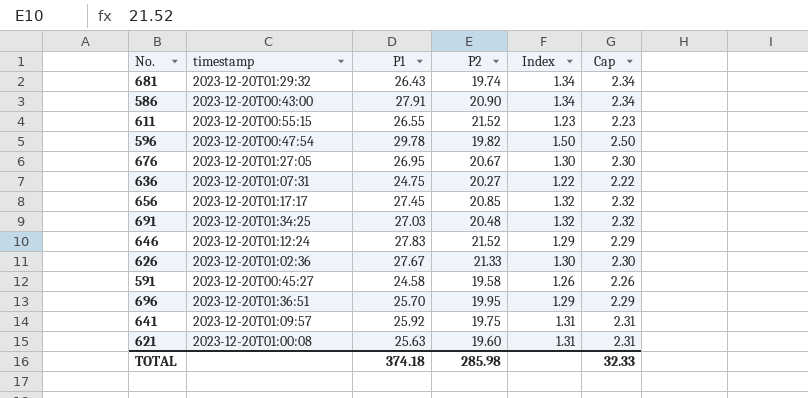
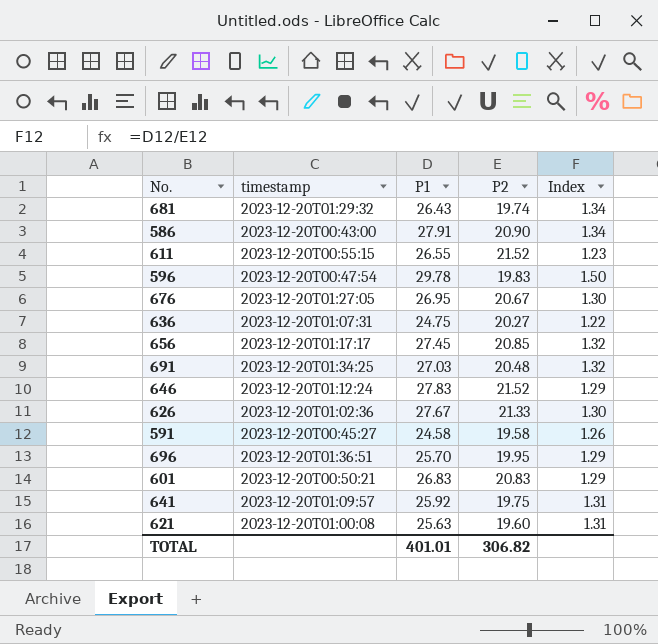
column Cap | formula: [Index] + 1 -> none
596 | P2: 19.82 -> 19.83
row 601: none -> 2023-12-20T00:50:21 | 26.83 | 20.83 | 1.29
TOTAL | P1: 374.18 -> 401.01
TOTAL | P2: 285.98 -> 306.82

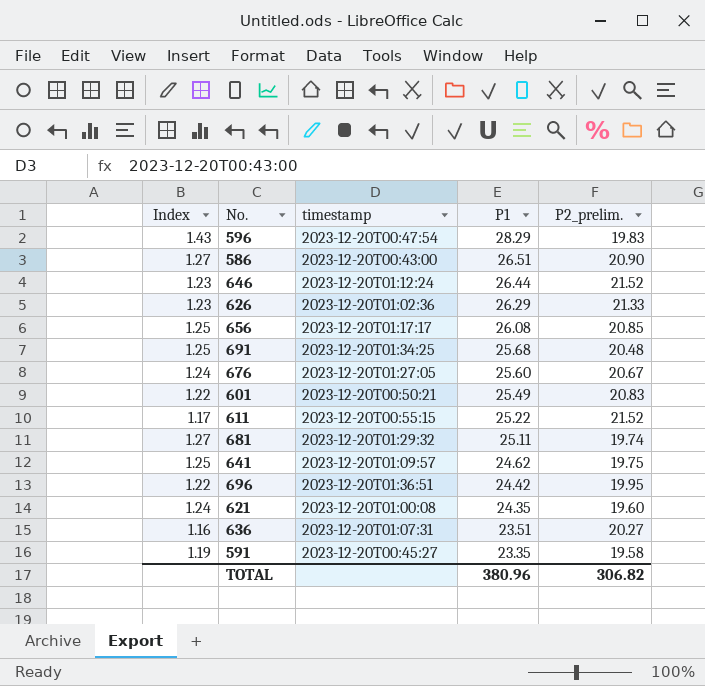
row order: none -> P1 descending
column Index | position: 5 -> 1
column name: P2 -> P2_prelim.
596 | Index: 1.50 -> 1.43
596 | P1: 29.78 -> 28.29
586 | Index: 1.34 -> 1.27
586 | P1: 27.91 -> 26.51
646 | Index: 1.29 -> 1.23
646 | P1: 27.83 -> 26.44
626 | Index: 1.30 -> 1.23
626 | P1: 27.67 -> 26.29
656 | Index: 1.32 -> 1.25
656 | P1: 27.45 -> 26.08
691 | Index: 1.32 -> 1.25
691 | P1: 27.03 -> 25.68
676 | Index: 1.30 -> 1.24
676 | P1: 26.95 -> 25.60
601 | Index: 1.29 -> 1.22
601 | P1: 26.83 -> 25.49
611 | Index: 1.23 -> 1.17
611 | P1: 26.55 -> 25.22
681 | Index: 1.34 -> 1.27
681 | P1: 26.43 -> 25.11
641 | Index: 1.31 -> 1.25
641 | P1: 25.92 -> 24.62
696 | Index: 1.29 -> 1.22
696 | P1: 25.70 -> 24.42
621 | Index: 1.31 -> 1.24
621 | P1: 25.63 -> 24.35
636 | Index: 1.22 -> 1.16
636 | P1: 24.75 -> 23.51
591 | Index: 1.26 -> 1.19
591 | P1: 24.58 -> 23.35
TOTAL | P1: 401.01 -> 380.96

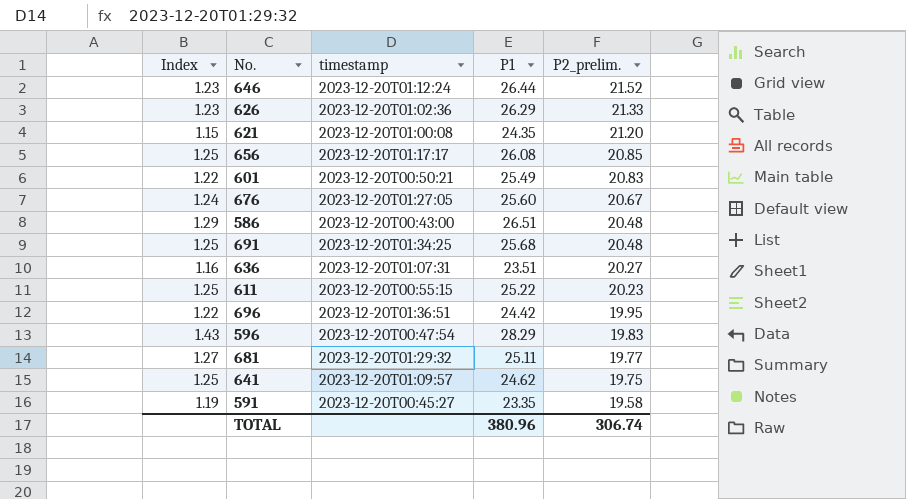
row order: P1 descending -> P2_prelim. descending
621 | Index: 1.24 -> 1.15
621 | P2_prelim.: 19.60 -> 21.20
586 | Index: 1.27 -> 1.29
586 | P2_prelim.: 20.90 -> 20.48
611 | Index: 1.17 -> 1.25
611 | P2_prelim.: 21.52 -> 20.23
681 | P2_prelim.: 19.74 -> 19.77
TOTAL | P2_prelim.: 306.82 -> 306.74

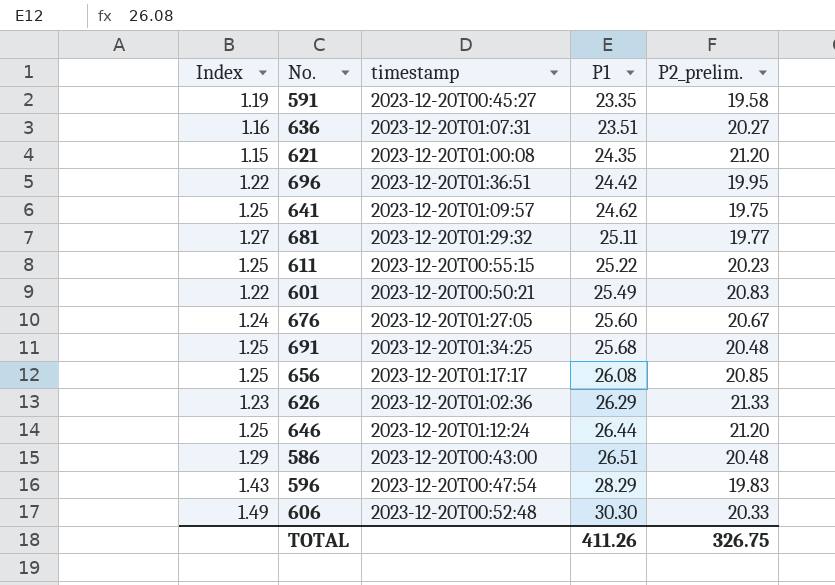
row order: P2_prelim. descending -> P1 ascending
646 | Index: 1.23 -> 1.25
646 | P2_prelim.: 21.52 -> 21.20
row 606: none -> 1.49 | 2023-12-20T00:52:48 | 30.30 | 20.33
TOTAL | P1: 380.96 -> 411.26
TOTAL | P2_prelim.: 306.74 -> 326.75

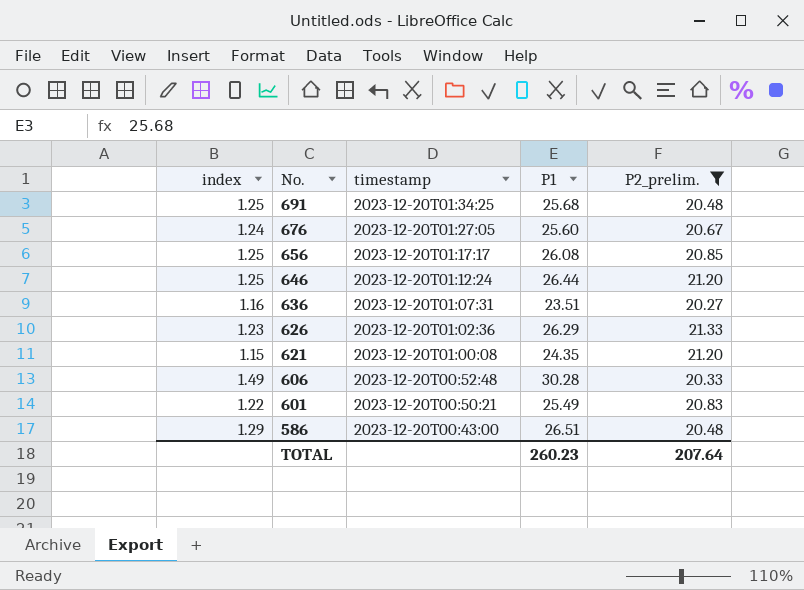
filter: none -> P2_prelim. >= 20.27
row order: P1 ascending -> No. descending
column name: Index -> index
606 | P1: 30.30 -> 30.28
TOTAL | P1: 411.26 -> 260.23
TOTAL | P2_prelim.: 326.75 -> 207.64

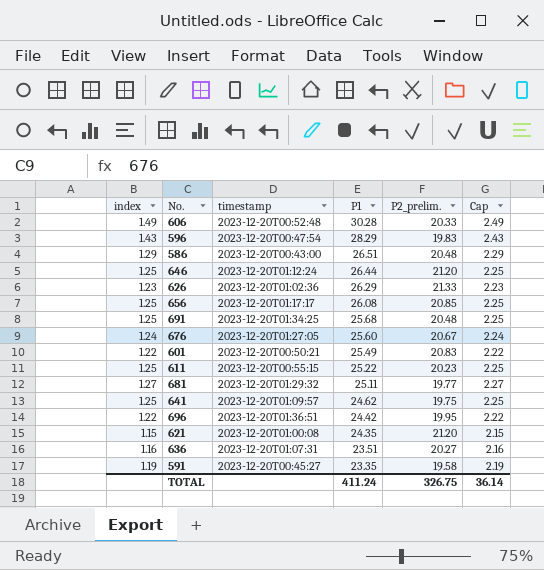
filter: P2_prelim. >= 20.27 -> none
row order: No. descending -> P1 descending
column Cap | formula: none -> [index] + 1
TOTAL | P1: 260.23 -> 411.24
TOTAL | P2_prelim.: 207.64 -> 326.75

